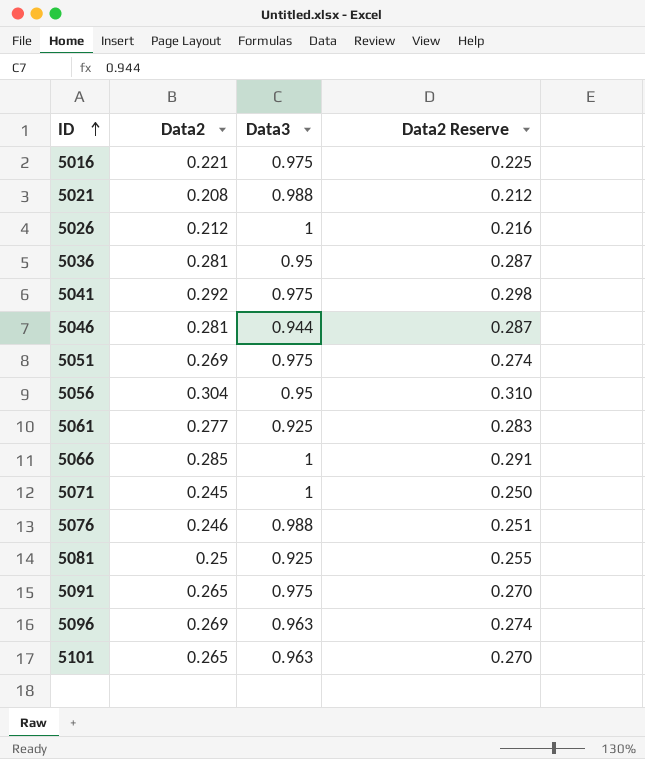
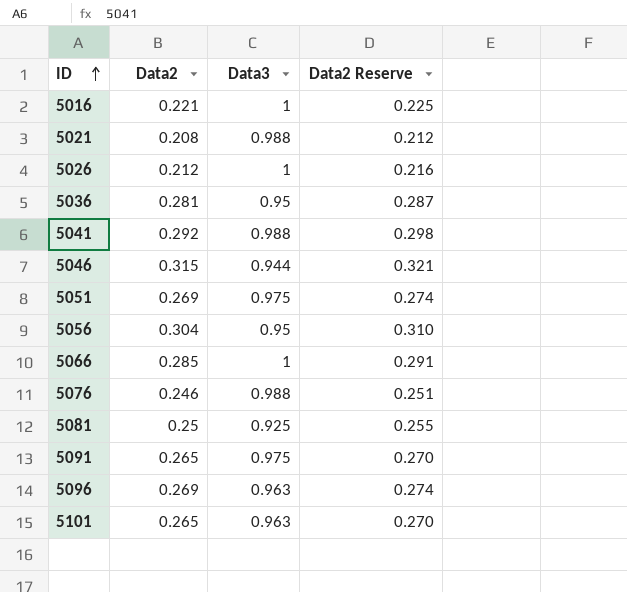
row 5061: 0.277 | 0.925 | 0.283 -> none
row 5071: 0.245 | 1 | 0.250 -> none
5016 | Data3: 0.975 -> 1
5041 | Data3: 0.975 -> 0.988
5046 | Data2: 0.281 -> 0.315
5046 | Data2 Reserve: 0.287 -> 0.321

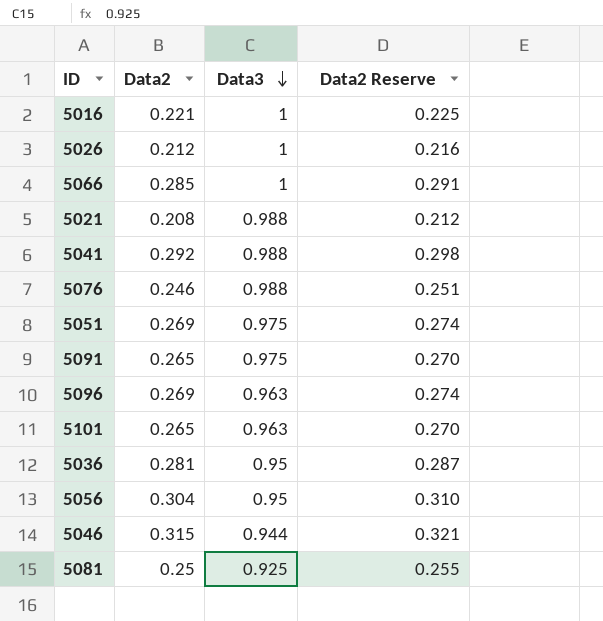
row order: ID ascending -> Data3 descending

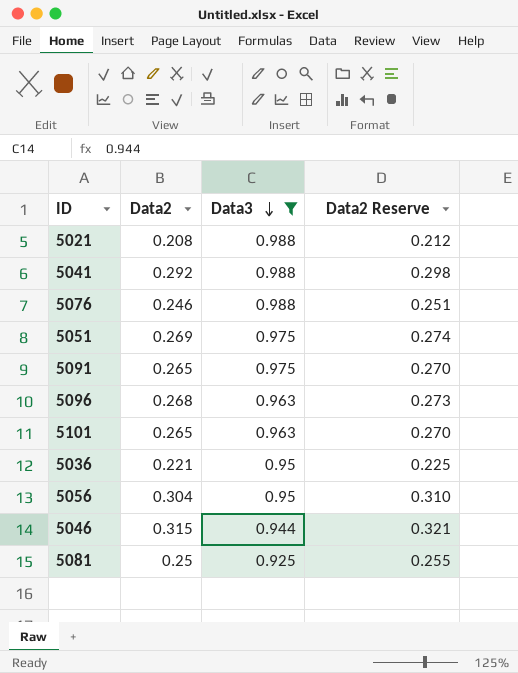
filter: none -> Data3 != 1
5096 | Data2: 0.269 -> 0.268
5096 | Data2 Reserve: 0.274 -> 0.273
5036 | Data2: 0.281 -> 0.221
5036 | Data2 Reserve: 0.287 -> 0.225

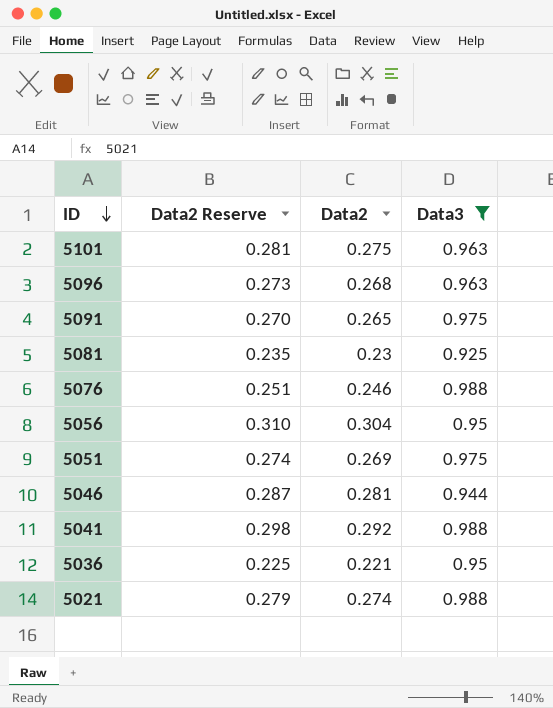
row order: Data3 descending -> ID descending
column Data2 Reserve | position: 4 -> 2
5101 | Data2 Reserve: 0.270 -> 0.281
5101 | Data2: 0.265 -> 0.275
5081 | Data2 Reserve: 0.255 -> 0.235
5081 | Data2: 0.25 -> 0.23
5046 | Data2 Reserve: 0.321 -> 0.287
5046 | Data2: 0.315 -> 0.281
5021 | Data2 Reserve: 0.212 -> 0.279
5021 | Data2: 0.208 -> 0.274

